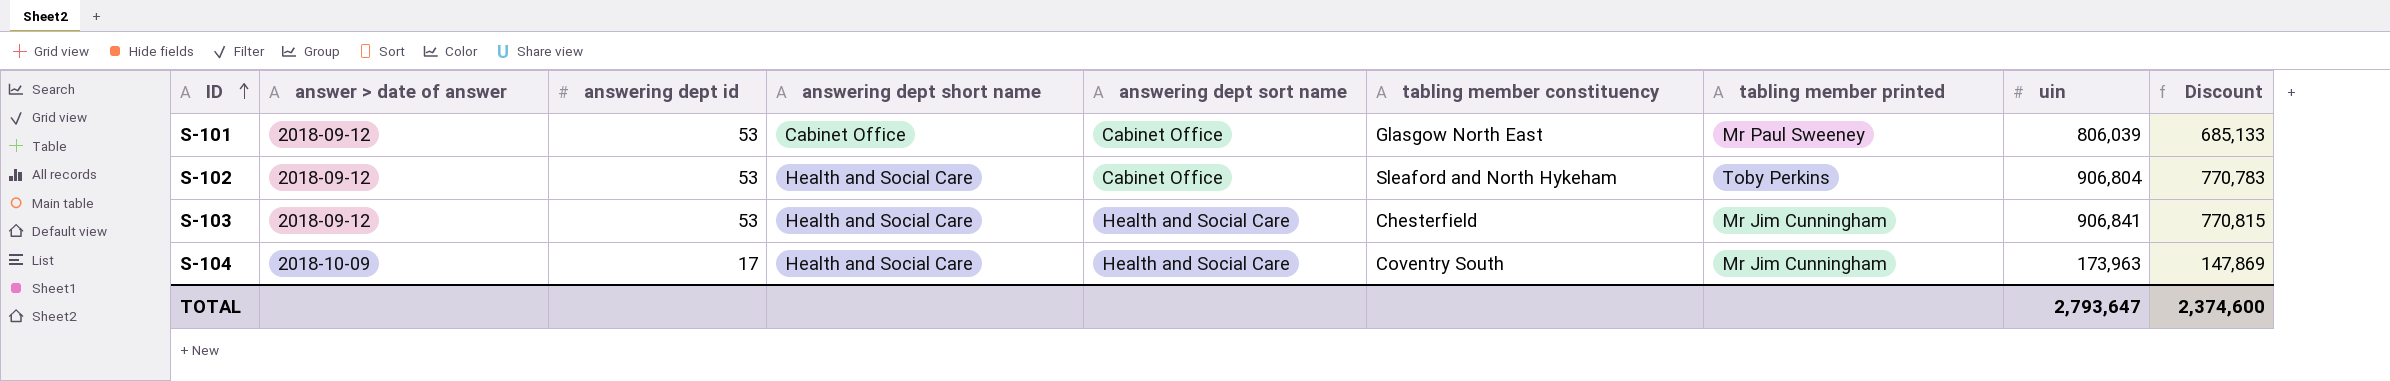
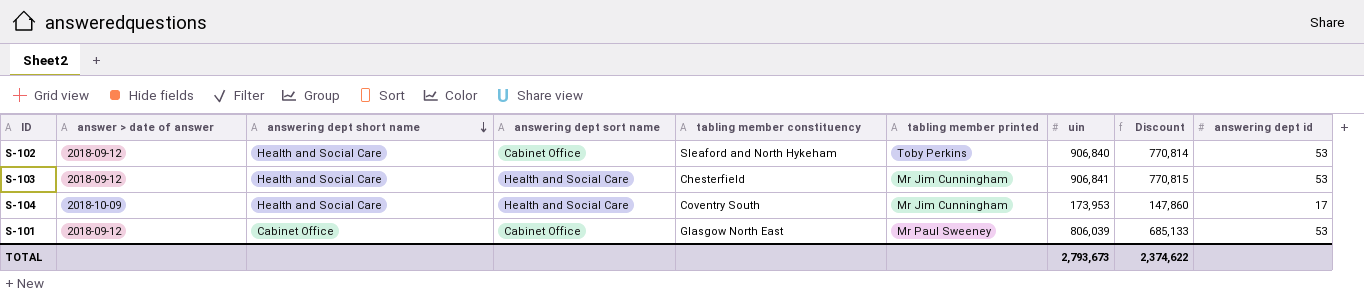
row order: ID ascending -> answering dept short name descending
column answering dept id | position: 3 -> 9
S-102 | uin: 906,804 -> 906,840
S-102 | Discount: 770,783 -> 770,814
S-104 | uin: 173,963 -> 173,953
S-104 | Discount: 147,869 -> 147,860
TOTAL | uin: 2,793,647 -> 2,793,673
TOTAL | Discount: 2,374,600 -> 2,374,622

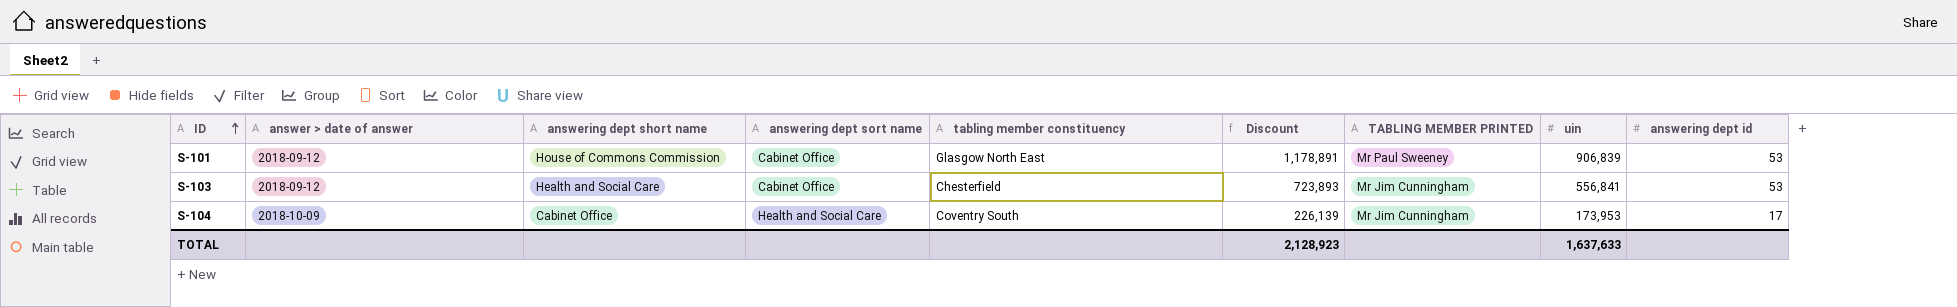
row order: answering dept short name descending -> ID ascending
column Discount | formula: [uin] * 0.85 -> [uin] * 1.3
column Discount | position: 8 -> 6
column name: tabling member printed -> TABLING MEMBER PRINTED
row S-102: 2018-09-12 | Health and Social Care | Cabinet Office | Sleaford and North Hykeham | Toby Perkins | 906,840 | 770,814 | 53 -> none
S-101 | answering dept short name: Cabinet Office -> House of Commons Commission
S-101 | uin: 806,039 -> 906,839
S-103 | answering dept sort name: Health and Social Care -> Cabinet Office
S-103 | uin: 906,841 -> 556,841
S-104 | answering dept short name: Health and Social Care -> Cabinet Office
TOTAL | Discount: 2,374,622 -> 2,128,923
TOTAL | uin: 2,793,673 -> 1,637,633

